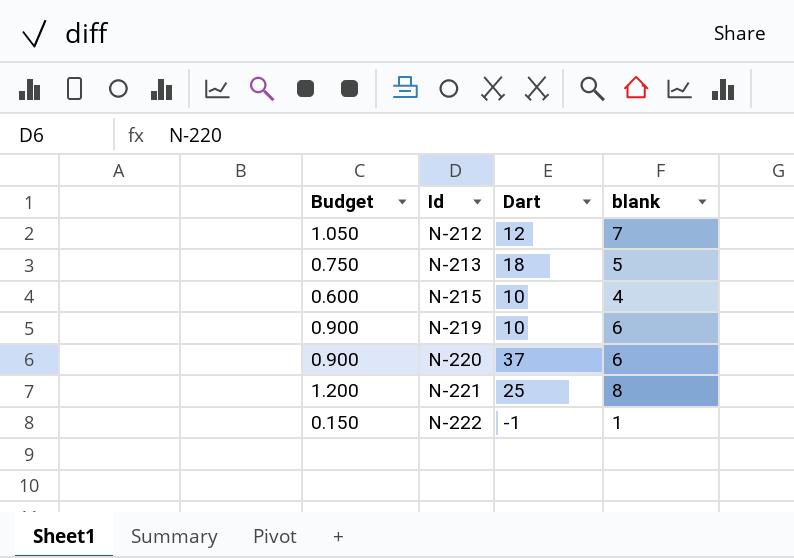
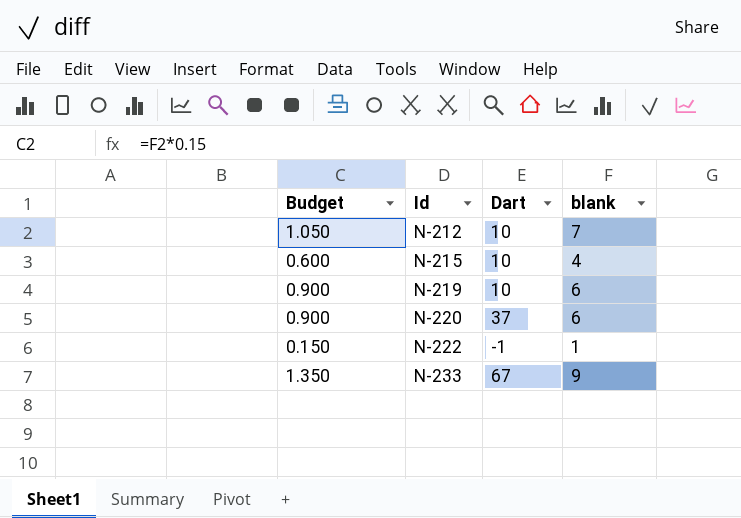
row N-213: 0.750 | 18 | 5 -> none
row N-221: 1.200 | 25 | 8 -> none
N-212 | Dart: 12 -> 10
row N-233: none -> 1.350 | 67 | 9

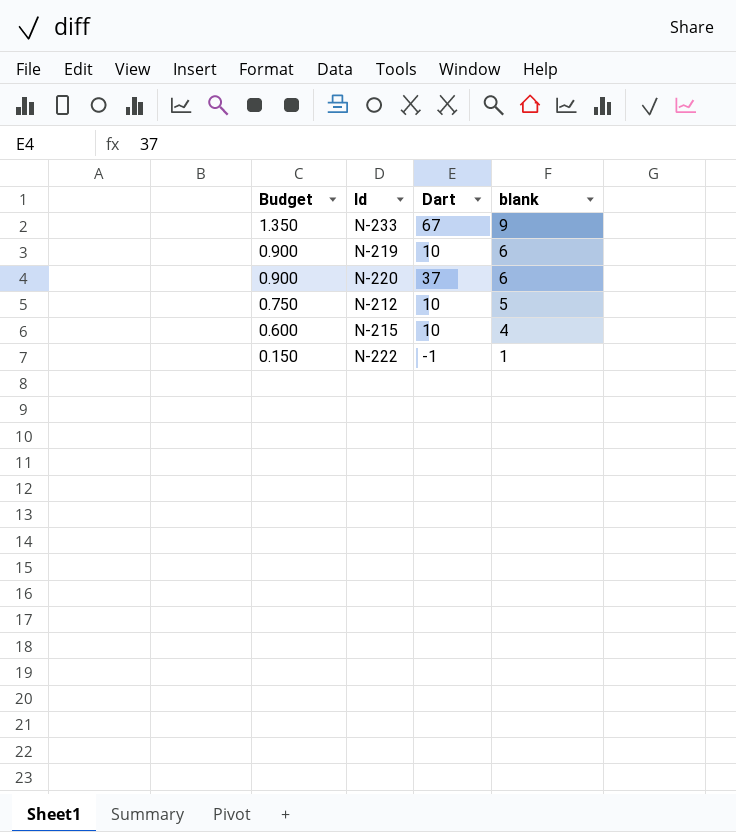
row order: Id ascending -> Budget descending
N-212 | Budget: 1.050 -> 0.750
N-212 | blank: 7 -> 5

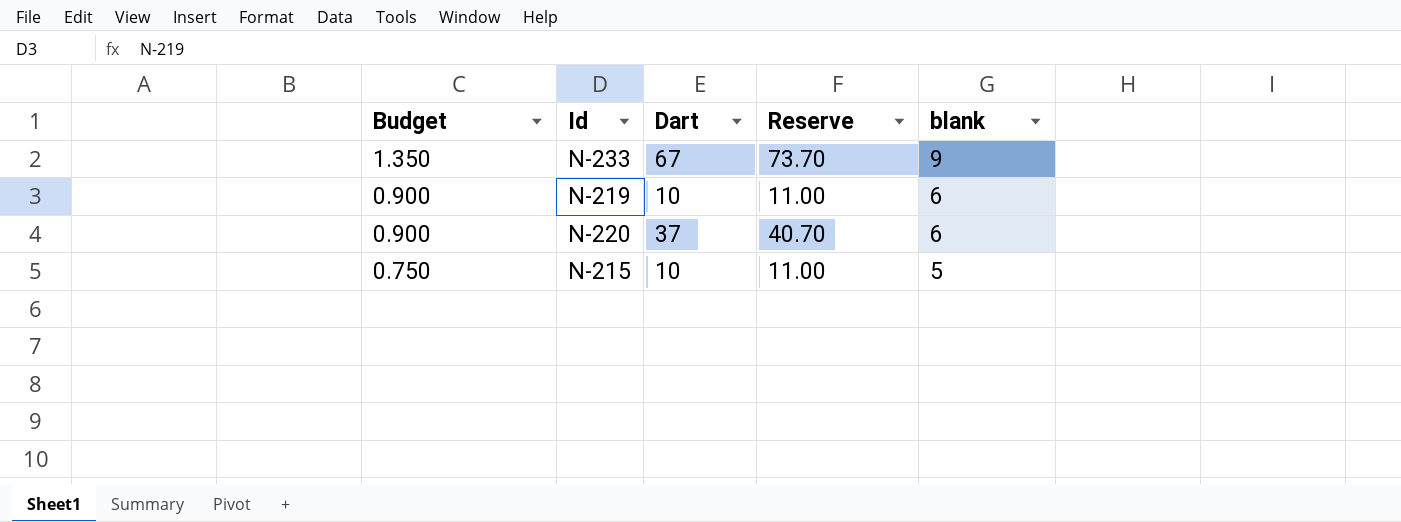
column Reserve | formula: none -> [Dart] * 1.1
row N-212: 0.750 | 10 | 5 -> none
row N-222: 0.150 | -1 | 1 -> none
N-215 | Budget: 0.600 -> 0.750
N-215 | blank: 4 -> 5

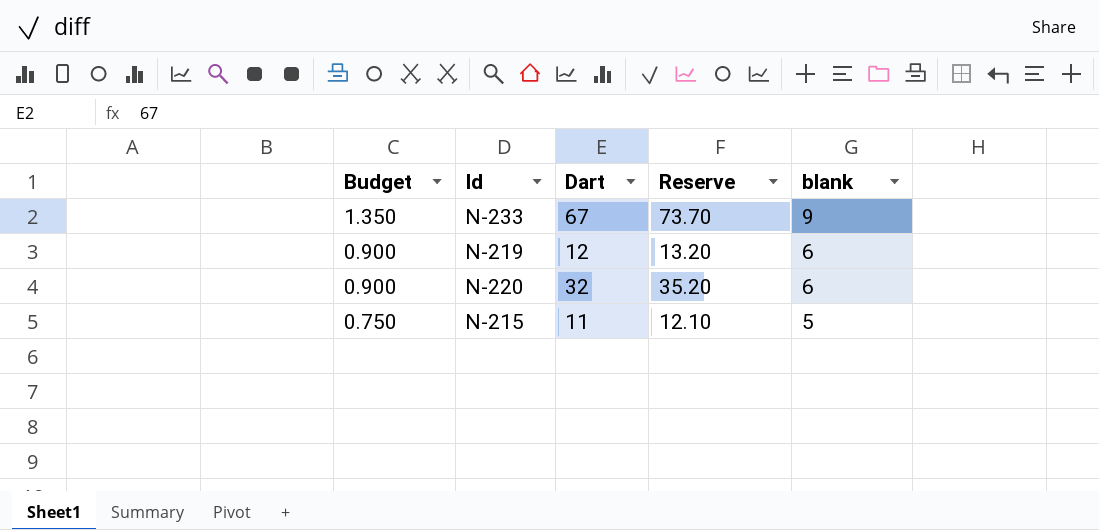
N-219 | Dart: 10 -> 12
N-219 | Reserve: 11.00 -> 13.20
N-220 | Dart: 37 -> 32
N-220 | Reserve: 40.70 -> 35.20
N-215 | Dart: 10 -> 11
N-215 | Reserve: 11.00 -> 12.10

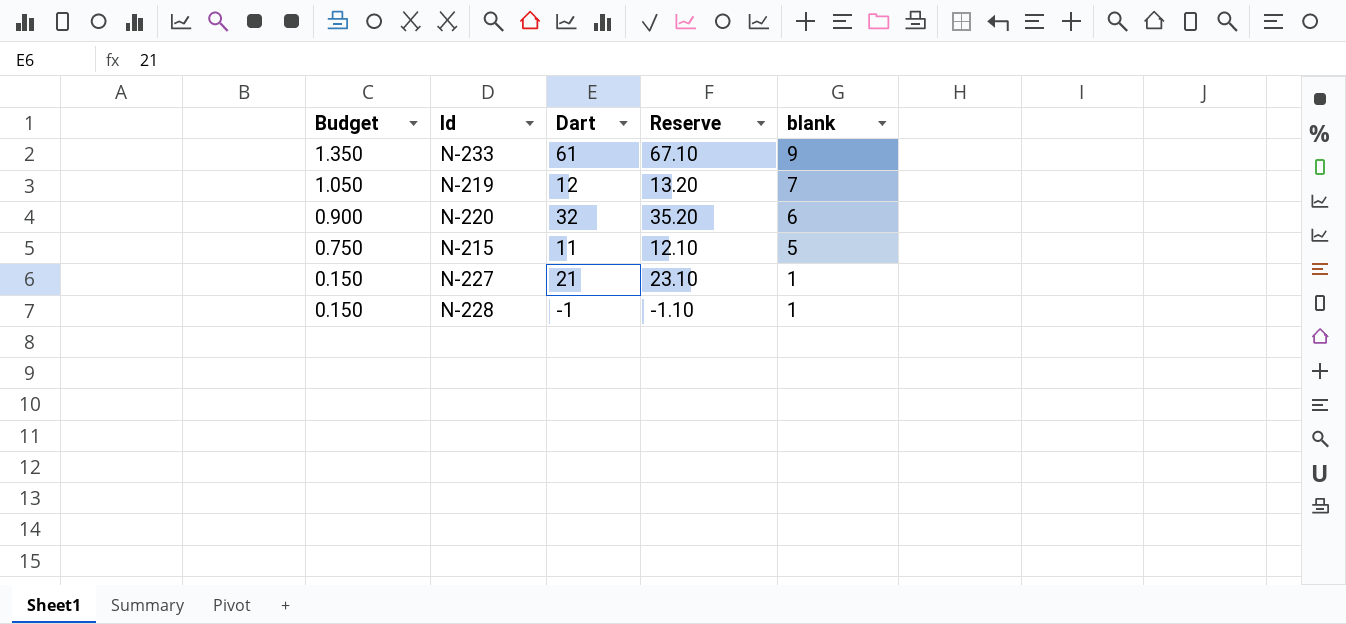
N-233 | Dart: 67 -> 61
N-233 | Reserve: 73.70 -> 67.10
N-219 | Budget: 0.900 -> 1.050
N-219 | blank: 6 -> 7
row N-227: none -> 0.150 | 21 | 23.10 | 1
row N-228: none -> 0.150 | -1 | -1.10 | 1

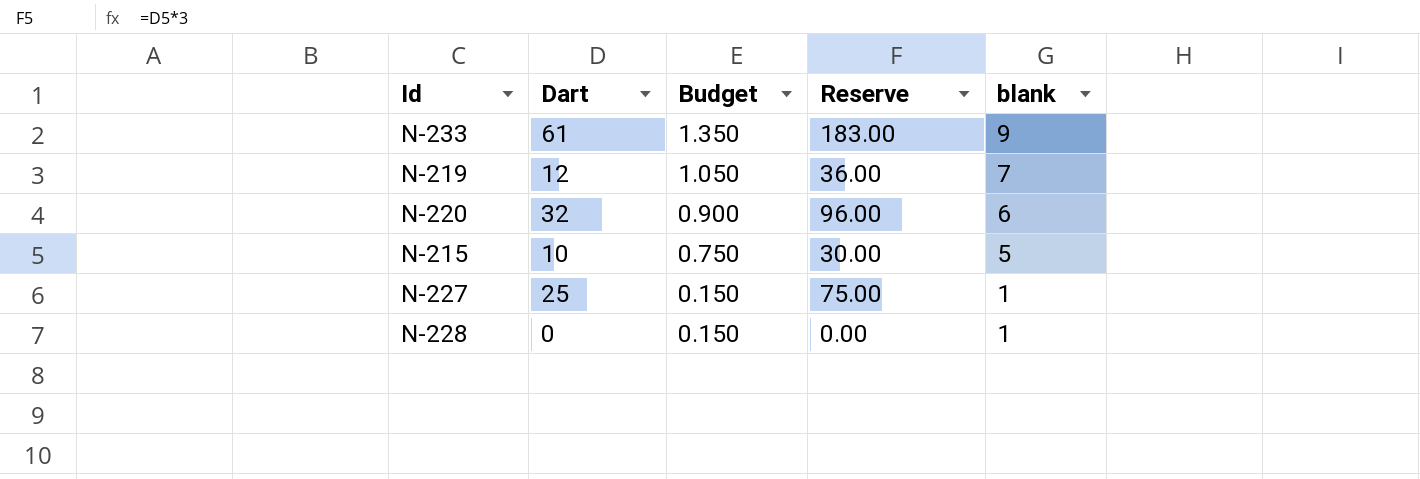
column Budget | position: 1 -> 3
column Reserve | formula: [Dart] * 1.1 -> [Dart] * 3
N-215 | Dart: 11 -> 10
N-227 | Dart: 21 -> 25
N-228 | Dart: -1 -> 0

